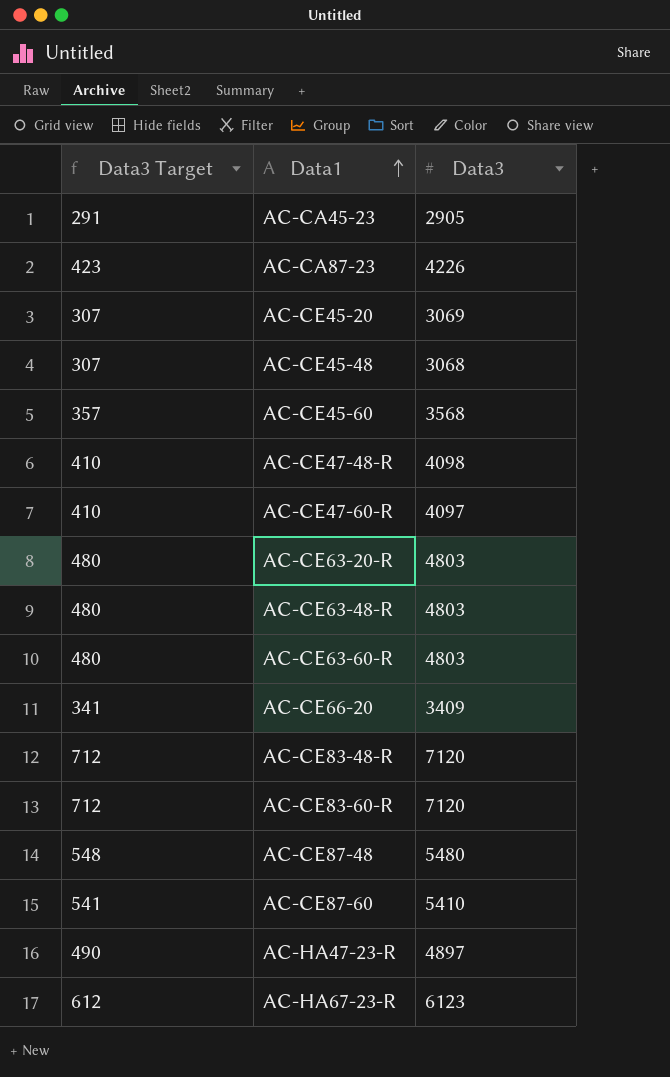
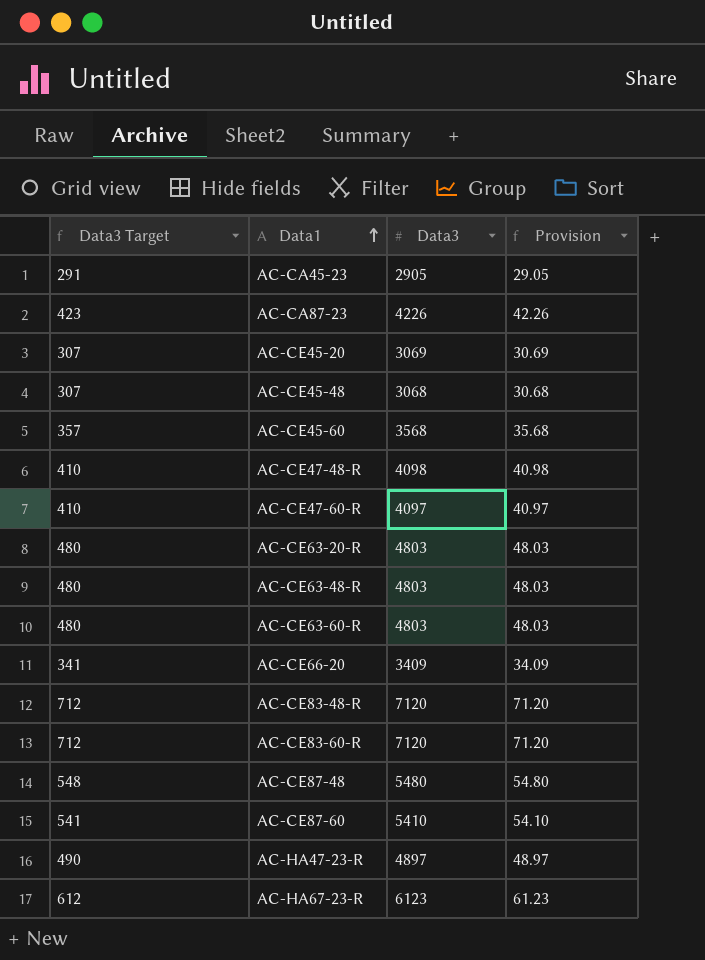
column Provision | formula: none -> [Data3] * 0.01

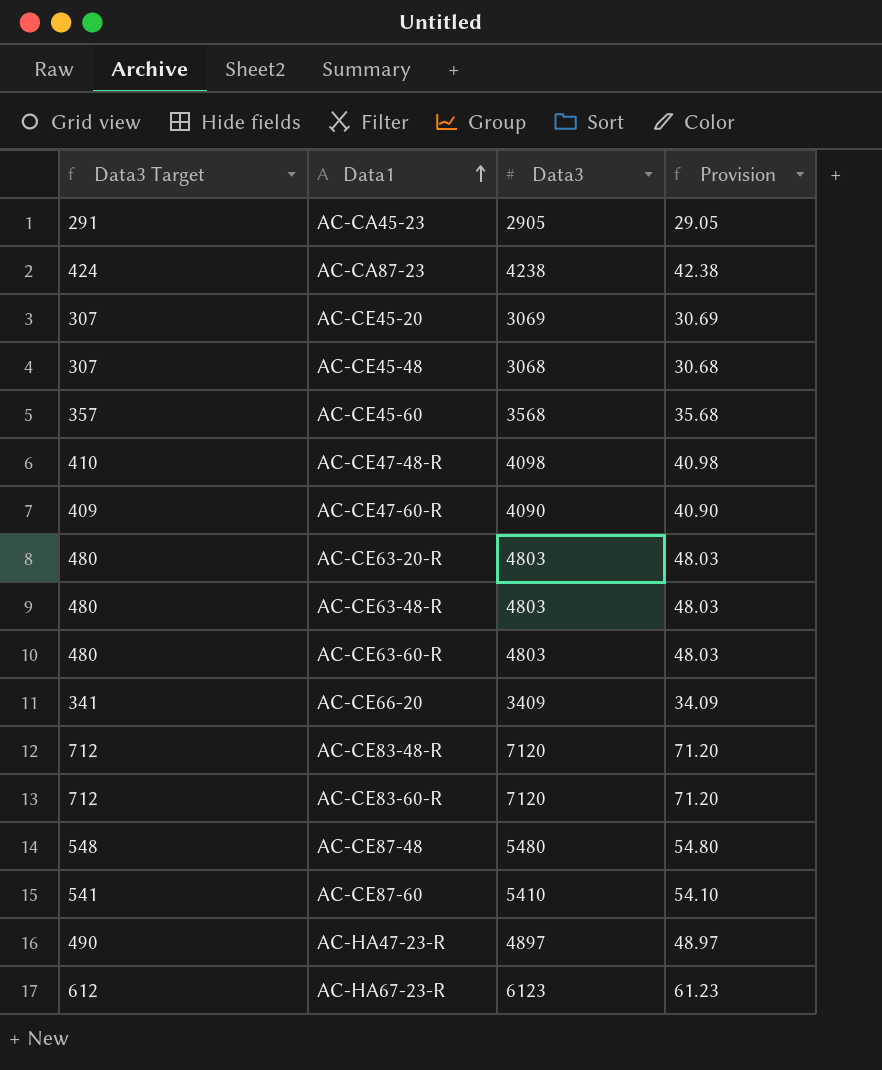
AC-CA87-23 | Data3 Target: 423 -> 424
AC-CA87-23 | Data3: 4226 -> 4238
AC-CA87-23 | Provision: 42.26 -> 42.38
AC-CE47-60-R | Data3 Target: 410 -> 409
AC-CE47-60-R | Data3: 4097 -> 4090
AC-CE47-60-R | Provision: 40.97 -> 40.90

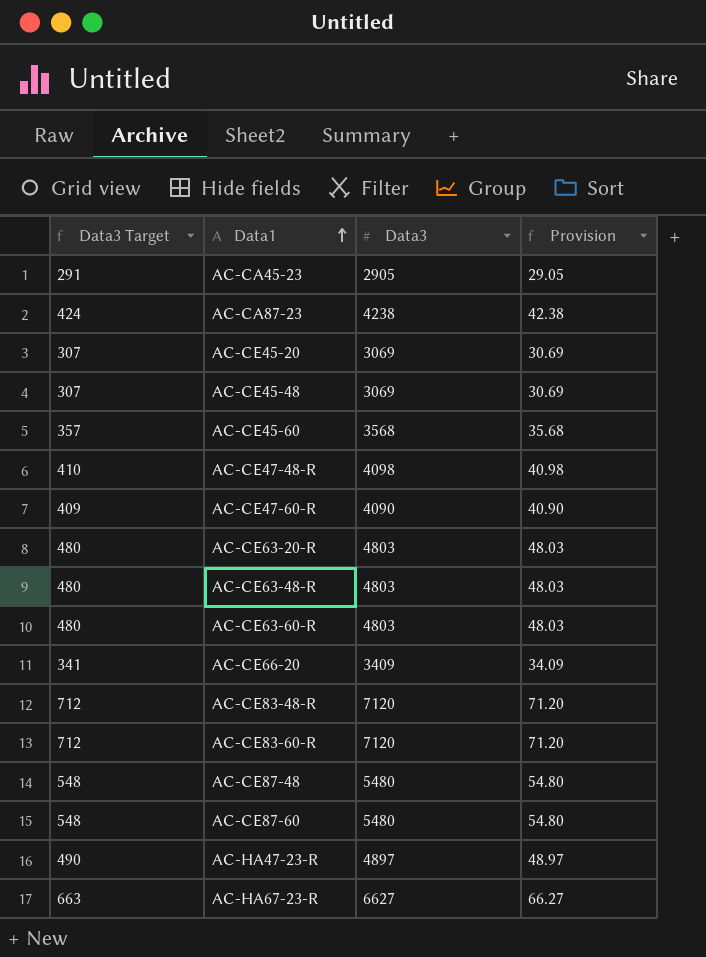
AC-CE45-48 | Data3: 3068 -> 3069
AC-CE45-48 | Provision: 30.68 -> 30.69
AC-CE87-60 | Data3 Target: 541 -> 548
AC-CE87-60 | Data3: 5410 -> 5480
AC-CE87-60 | Provision: 54.10 -> 54.80
AC-HA67-23-R | Data3 Target: 612 -> 663
AC-HA67-23-R | Data3: 6123 -> 6627
AC-HA67-23-R | Provision: 61.23 -> 66.27

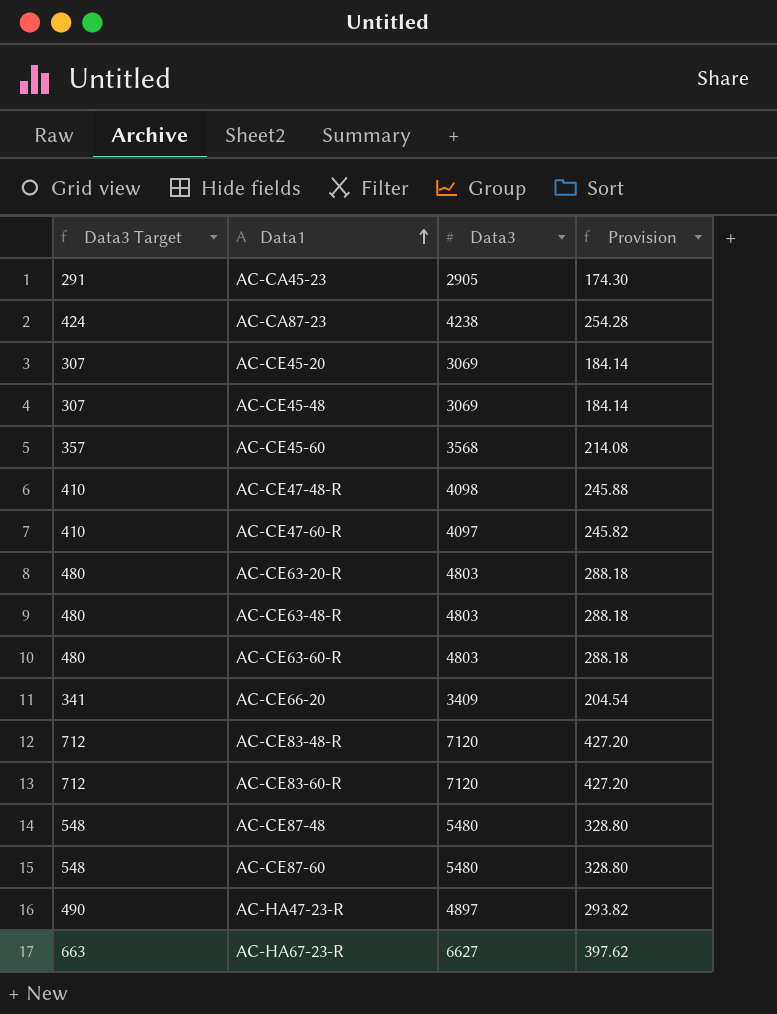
column Provision | formula: [Data3] * 0.01 -> [Data3] * 0.06
AC-CE47-60-R | Data3 Target: 409 -> 410
AC-CE47-60-R | Data3: 4090 -> 4097

